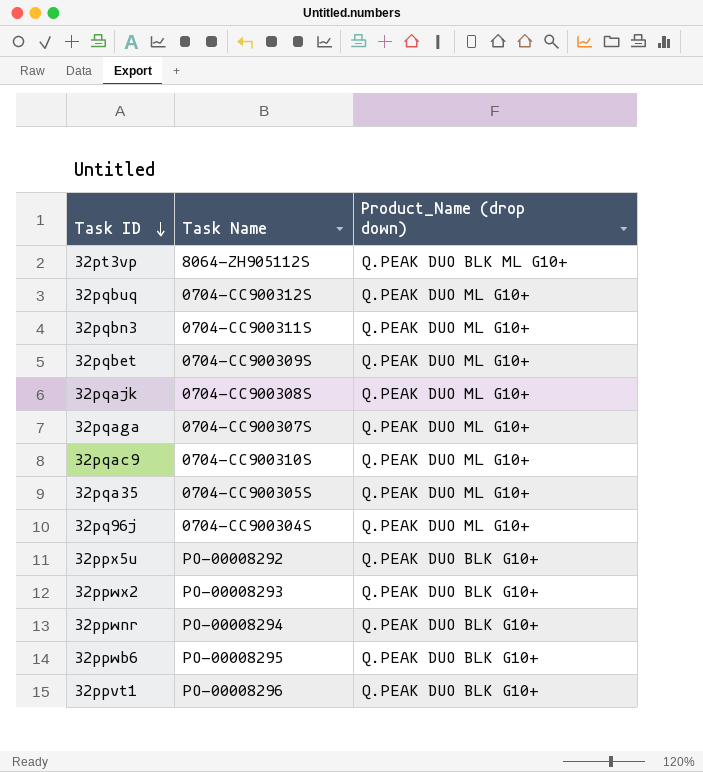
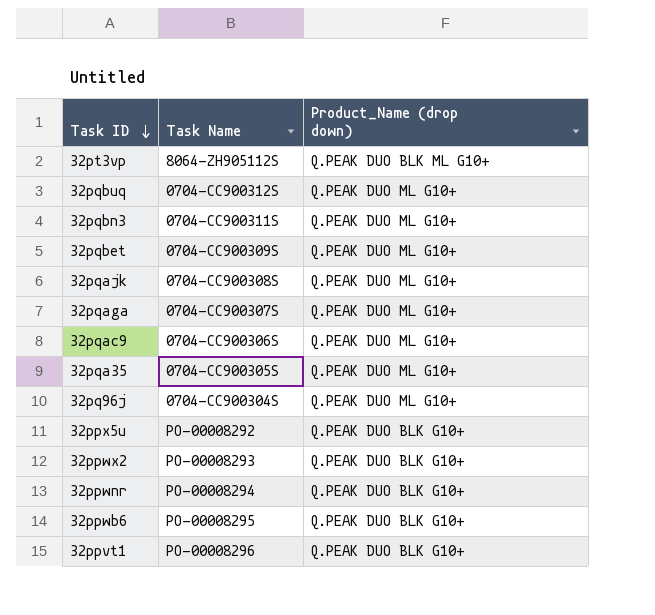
32pqac9 | Task Name: 0704-CC900310S -> 0704-CC900306S

